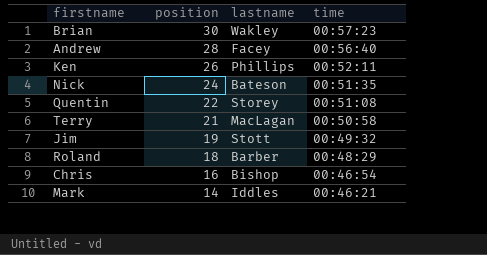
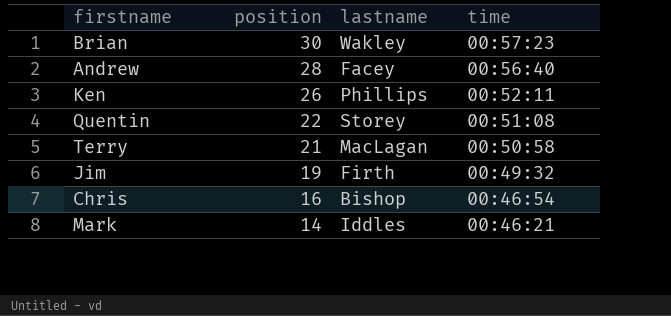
row Nick: 24 | Bateson | 00:51:35 -> none
row Roland: 18 | Barber | 00:48:29 -> none
Jim | lastname: Stott -> Firth

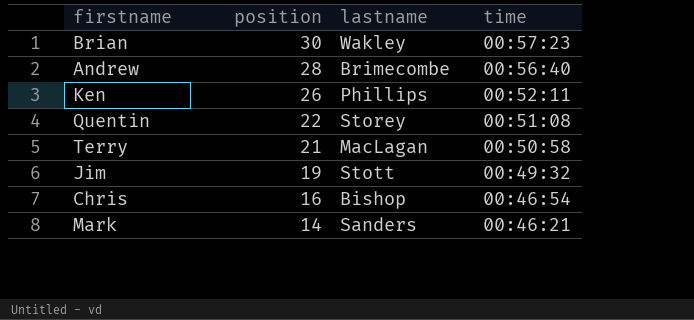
Andrew | lastname: Facey -> Brimecombe
Jim | lastname: Firth -> Stott
Mark | lastname: Iddles -> Sanders

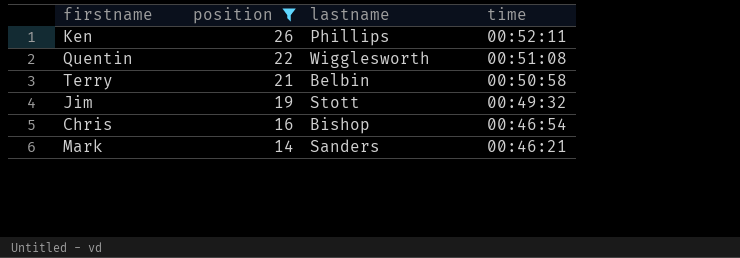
filter: none -> position <= 26
Quentin | lastname: Storey -> Wigglesworth
Terry | lastname: MacLagan -> Belbin

